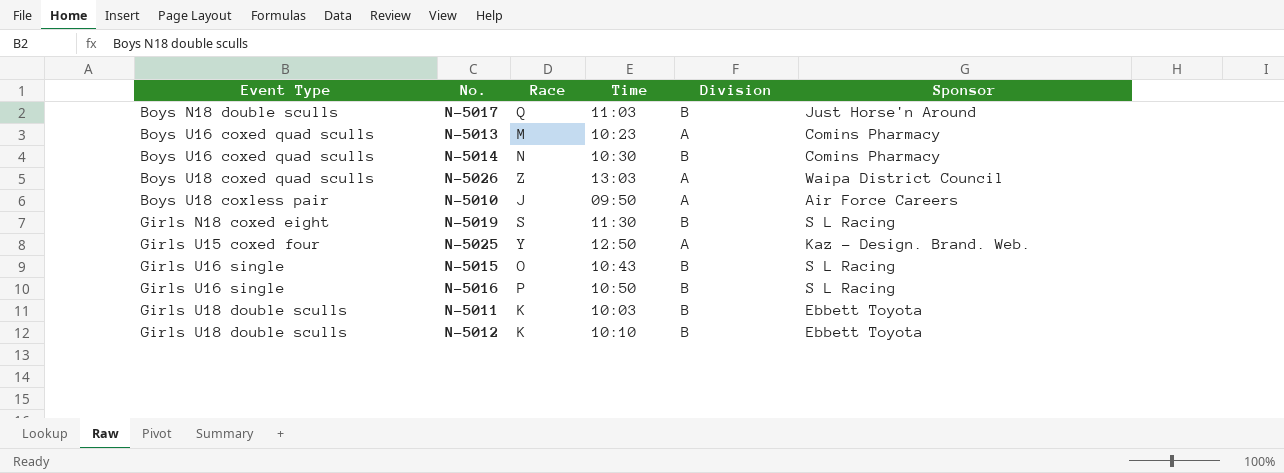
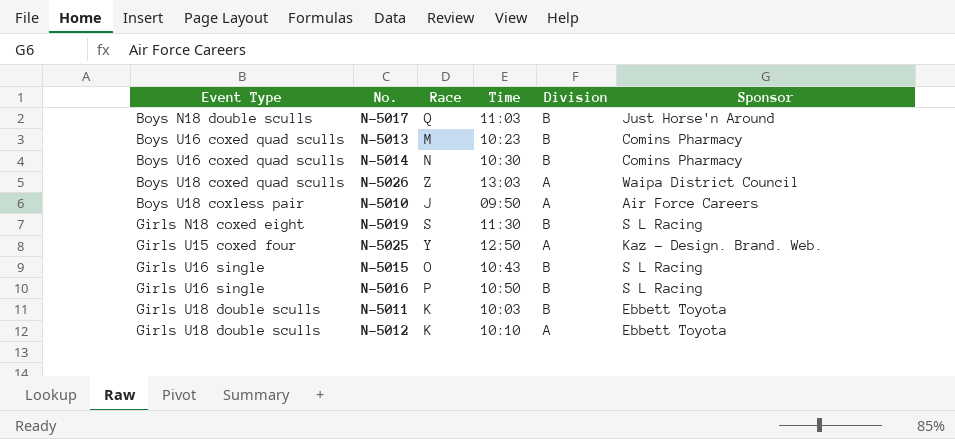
N-5013 | Division: A -> B
N-5012 | Division: B -> A

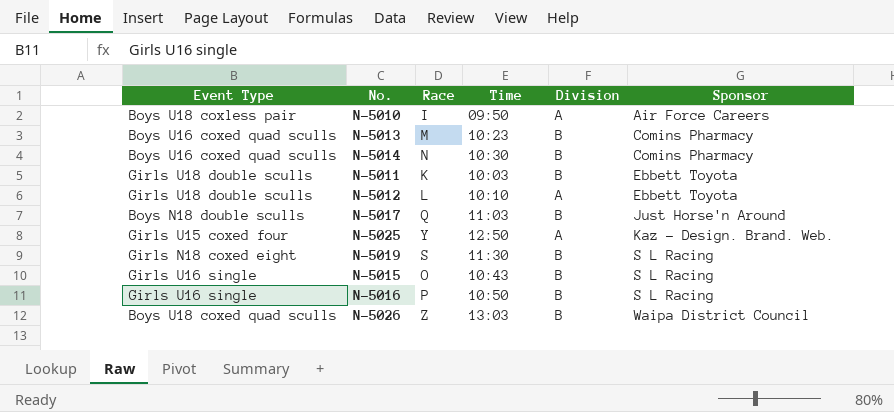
row order: Event Type ascending -> Sponsor ascending
N-5010 | Race: J -> I
N-5012 | Race: K -> L
N-5026 | Division: A -> B

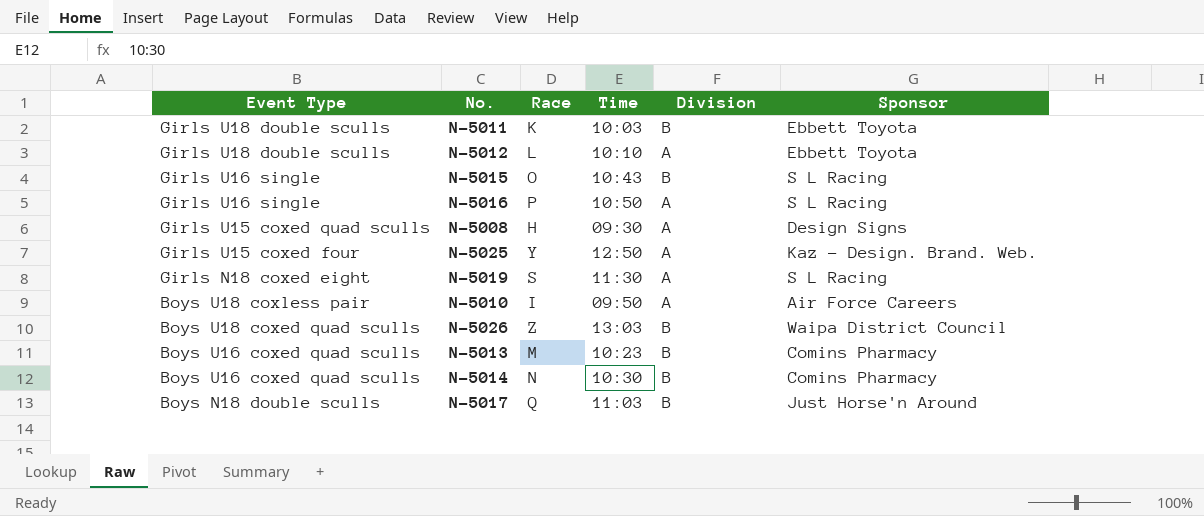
row order: Sponsor ascending -> Event Type descending
N-5016 | Division: B -> A
row N-5008: none -> Girls U15 coxed quad sculls | H | 09:30 | A | Design Signs
N-5019 | Division: B -> A

